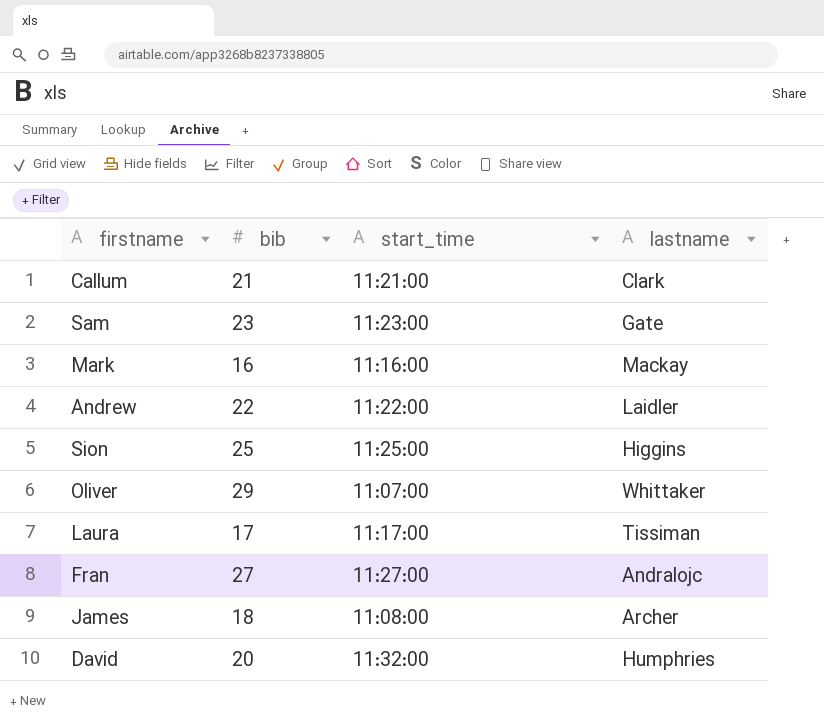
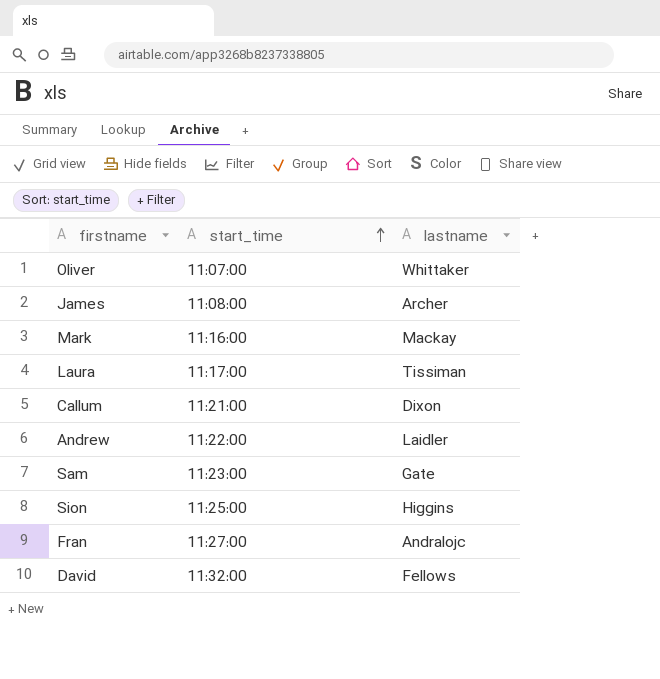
row order: none -> start_time ascending
column bib | position: 2 -> none
Callum | lastname: Clark -> Dixon
David | lastname: Humphries -> Fellows

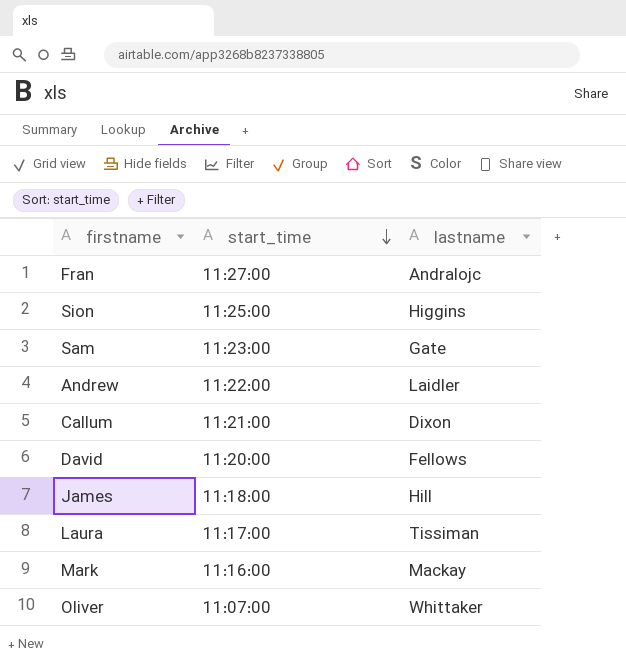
row order: start_time ascending -> start_time descending
David | start_time: 11:32:00 -> 11:20:00
James | start_time: 11:08:00 -> 11:18:00
James | lastname: Archer -> Hill

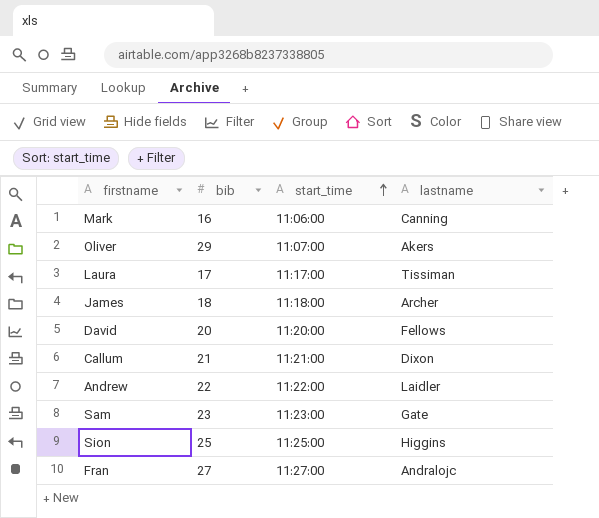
row order: start_time descending -> start_time ascending
column bib | position: none -> 2
Mark | start_time: 11:16:00 -> 11:06:00
Mark | lastname: Mackay -> Canning
Oliver | lastname: Whittaker -> Akers
James | lastname: Hill -> Archer

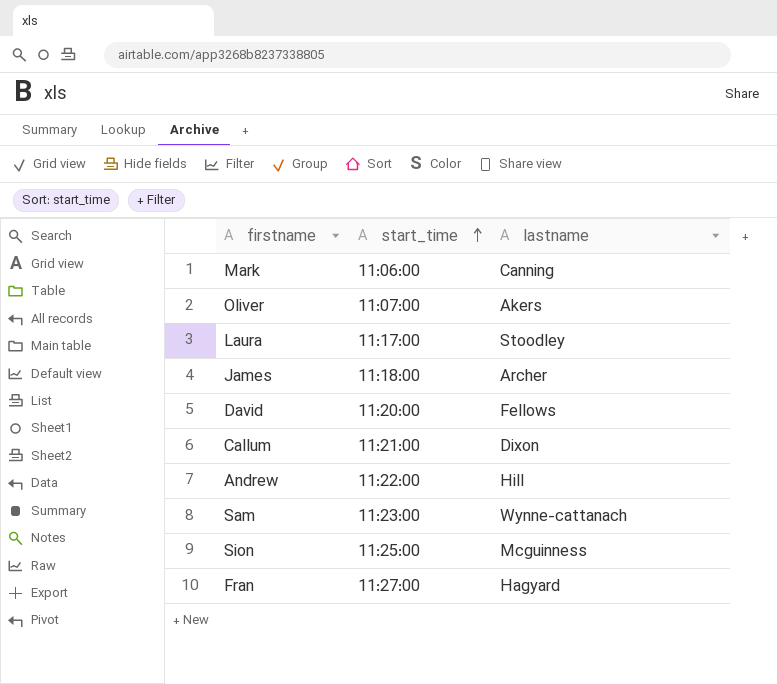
column bib | position: 2 -> none
Laura | lastname: Tissiman -> Stoodley
Andrew | lastname: Laidler -> Hill
Sam | lastname: Gate -> Wynne-cattanach
Sion | lastname: Higgins -> Mcguinness
Fran | lastname: Andralojc -> Hagyard

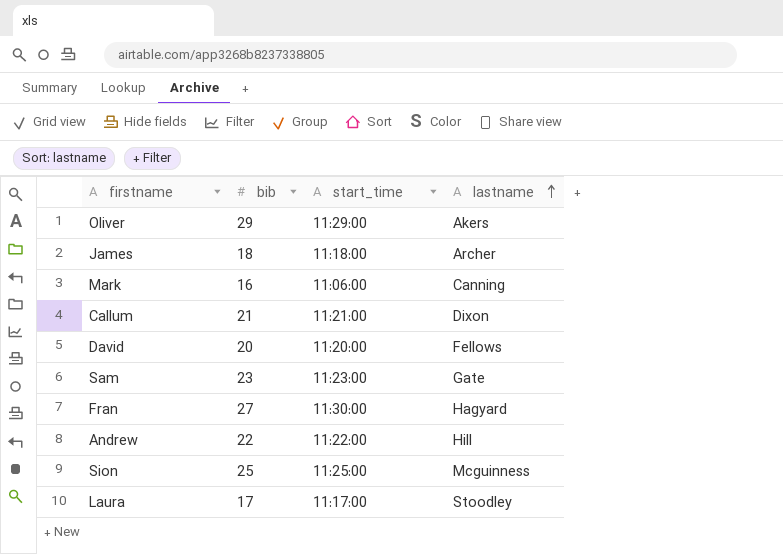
row order: start_time ascending -> lastname ascending
column bib | position: none -> 2
Oliver | start_time: 11:07:00 -> 11:29:00
Sam | lastname: Wynne-cattanach -> Gate
Fran | start_time: 11:27:00 -> 11:30:00

